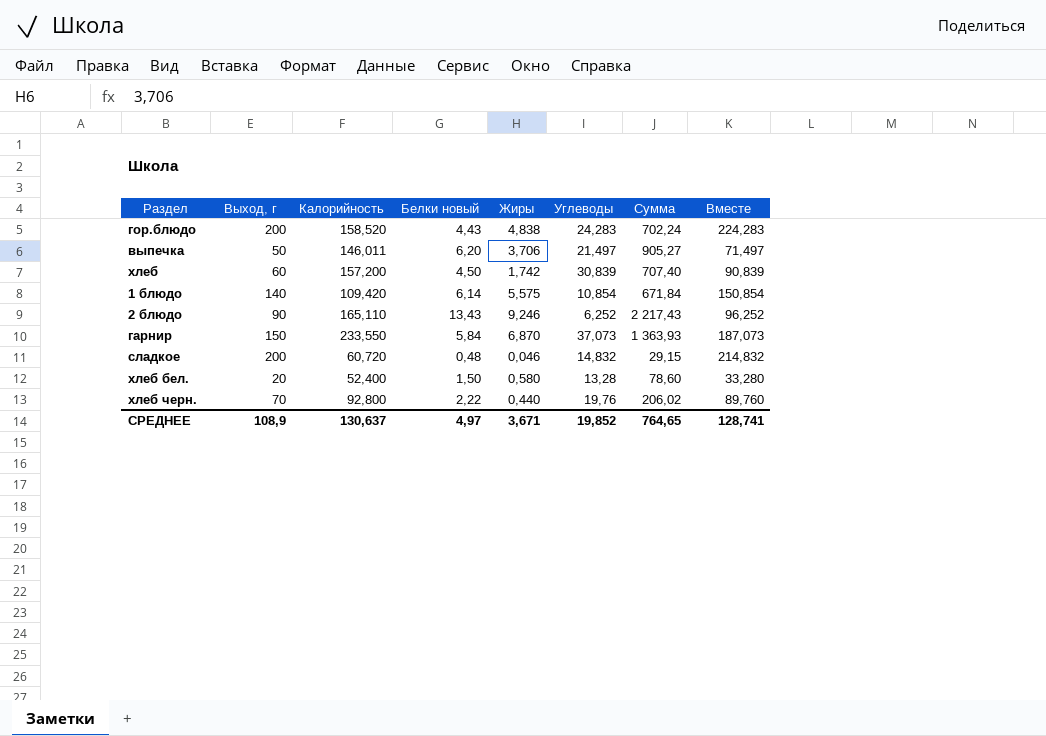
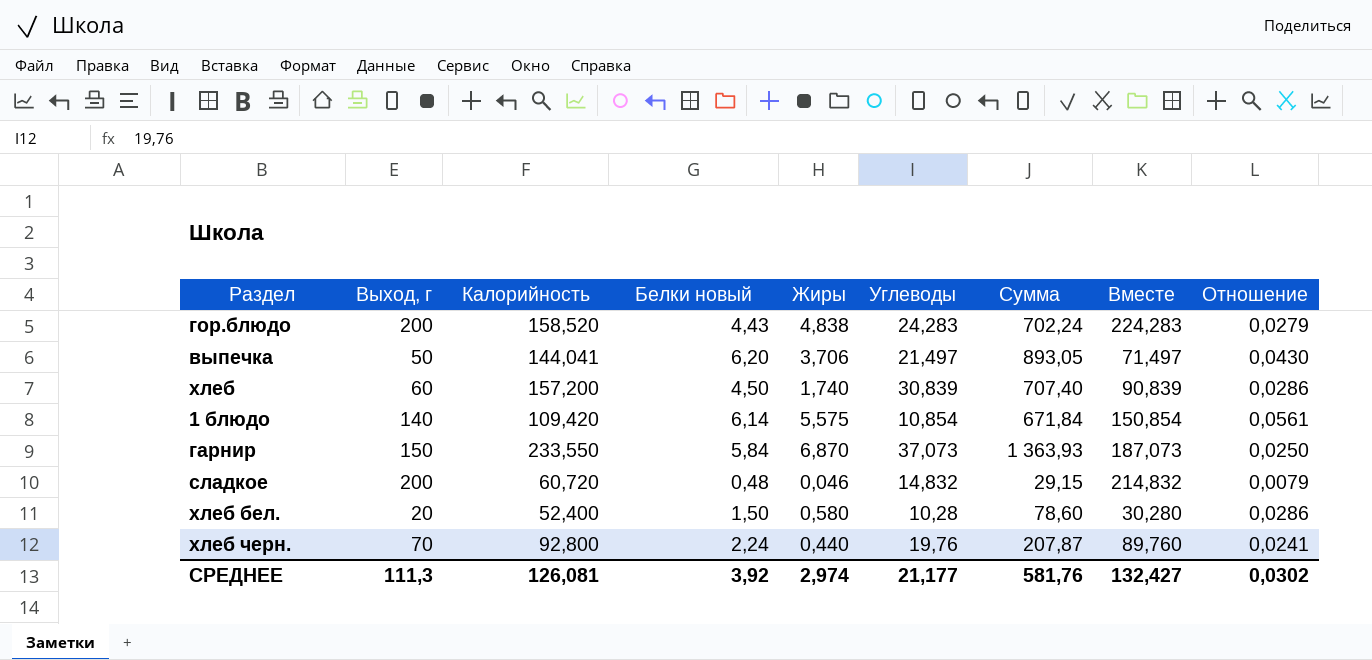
column Отношение | formula: none -> [Белки новый] / [Калорийность]
row 2 блюдо: 90 | 165,110 | 13,43 | 9,246 | 6,252 | 2 217,43 | 96,252 -> none
выпечка | Калорийность: 146,011 -> 144,041
выпечка | Сумма: 905,27 -> 893,05
хлеб | Жиры: 1,742 -> 1,740
хлеб бел. | Углеводы: 13,28 -> 10,28
хлеб бел. | Вместе: 33,280 -> 30,280
хлеб черн. | Белки новый: 2,22 -> 2,24
хлеб черн. | Сумма: 206,02 -> 207,87
СРЕДНЕЕ | Выход, г: 108,9 -> 111,3
СРЕДНЕЕ | Калорийность: 130,637 -> 126,081
СРЕДНЕЕ | Белки новый: 4,97 -> 3,92
СРЕДНЕЕ | Жиры: 3,671 -> 2,974
СРЕДНЕЕ | Углеводы: 19,852 -> 21,177
СРЕДНЕЕ | Сумма: 764,65 -> 581,76
СРЕДНЕЕ | Вместе: 128,741 -> 132,427

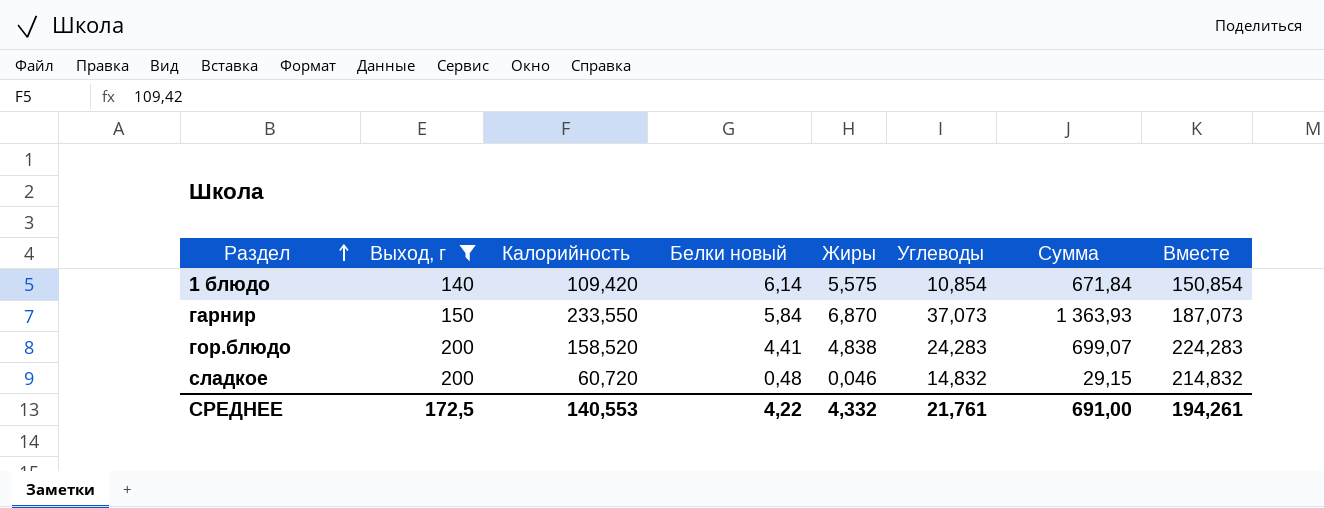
filter: none -> Выход, г >= 140
row order: none -> Раздел ascending
column Отношение | formula: [Белки новый] / [Калорийность] -> none
гор.блюдо | Белки новый: 4,43 -> 4,41
гор.блюдо | Сумма: 702,24 -> 699,07
СРЕДНЕЕ | Выход, г: 111,3 -> 172,5
СРЕДНЕЕ | Калорийность: 126,081 -> 140,553
СРЕДНЕЕ | Белки новый: 3,92 -> 4,22
СРЕДНЕЕ | Жиры: 2,974 -> 4,332
СРЕДНЕЕ | Углеводы: 21,177 -> 21,761
СРЕДНЕЕ | Сумма: 581,76 -> 691,00
СРЕДНЕЕ | Вместе: 132,427 -> 194,261

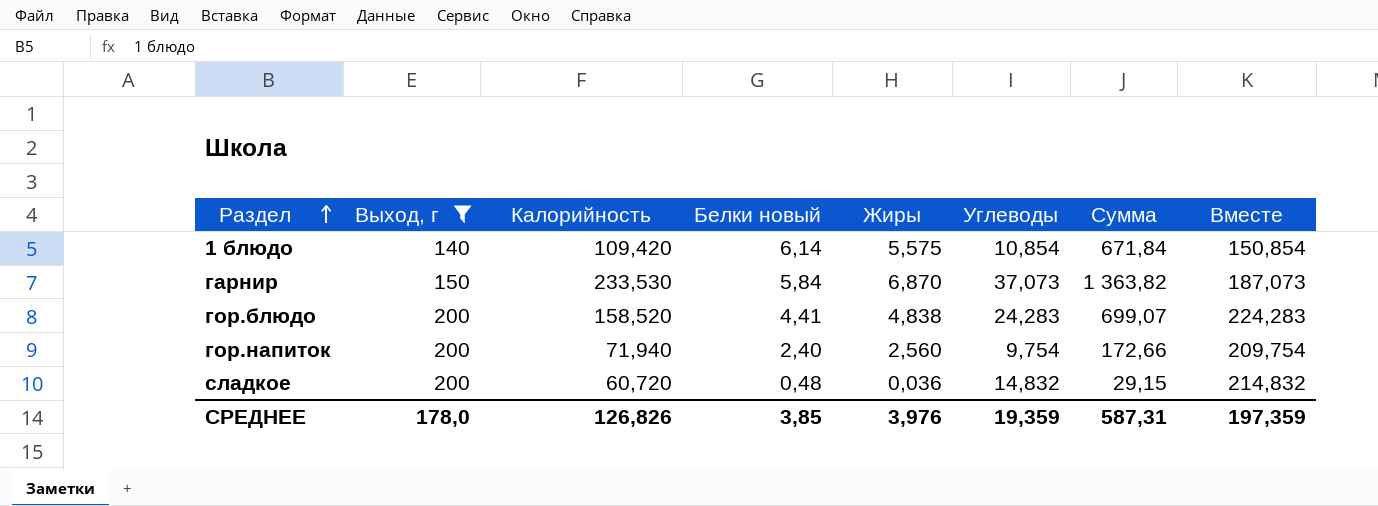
гарнир | Калорийность: 233,550 -> 233,530
гарнир | Сумма: 1 363,93 -> 1 363,82
row гор.напиток: none -> 200 | 71,940 | 2,40 | 2,560 | 9,754 | 172,66 | 209,754
сладкое | Жиры: 0,046 -> 0,036
СРЕДНЕЕ | Выход, г: 172,5 -> 178,0
СРЕДНЕЕ | Калорийность: 140,553 -> 126,826
СРЕДНЕЕ | Белки новый: 4,22 -> 3,85
СРЕДНЕЕ | Жиры: 4,332 -> 3,976
СРЕДНЕЕ | Углеводы: 21,761 -> 19,359
СРЕДНЕЕ | Сумма: 691,00 -> 587,31
СРЕДНЕЕ | Вместе: 194,261 -> 197,359

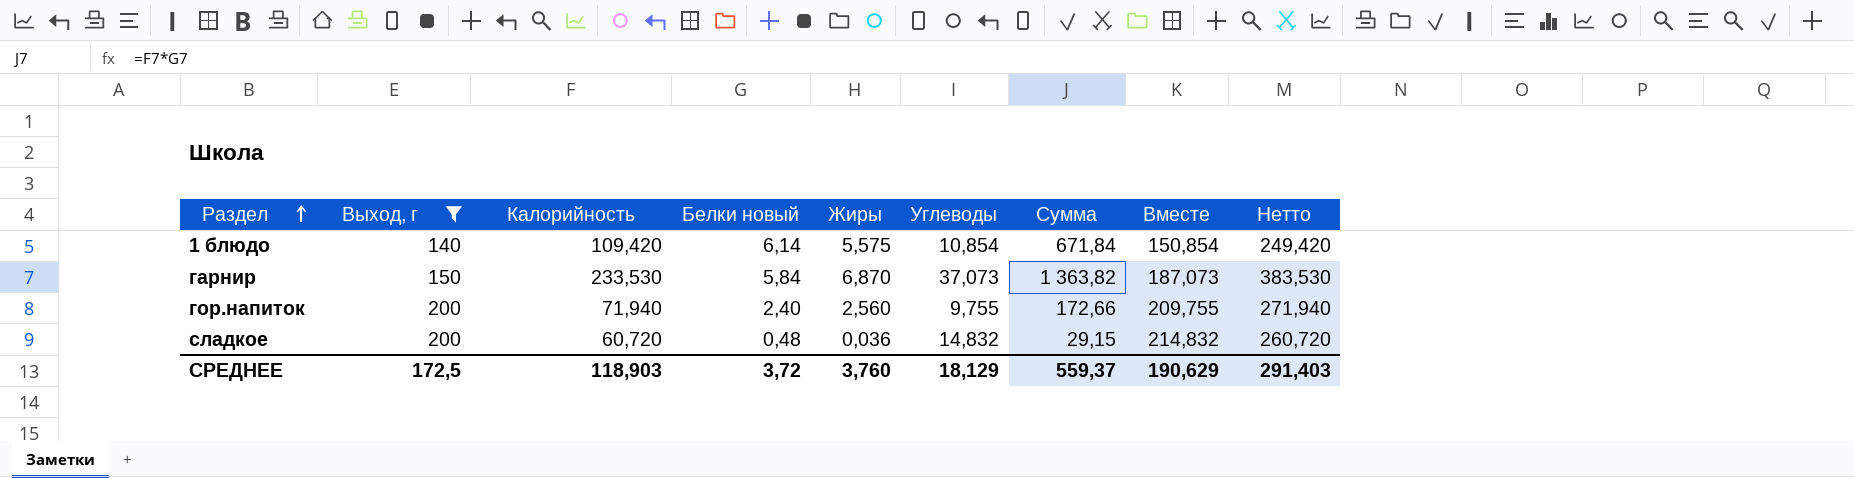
column Нетто | formula: none -> [Выход, г] + [Калорийность]
row гор.блюдо: 200 | 158,520 | 4,41 | 4,838 | 24,283 | 699,07 | 224,283 -> none
гор.напиток | Углеводы: 9,754 -> 9,755
гор.напиток | Вместе: 209,754 -> 209,755
СРЕДНЕЕ | Выход, г: 178,0 -> 172,5
СРЕДНЕЕ | Калорийность: 126,826 -> 118,903
СРЕДНЕЕ | Белки новый: 3,85 -> 3,72
СРЕДНЕЕ | Жиры: 3,976 -> 3,760
СРЕДНЕЕ | Углеводы: 19,359 -> 18,129
СРЕДНЕЕ | Сумма: 587,31 -> 559,37
СРЕДНЕЕ | Вместе: 197,359 -> 190,629

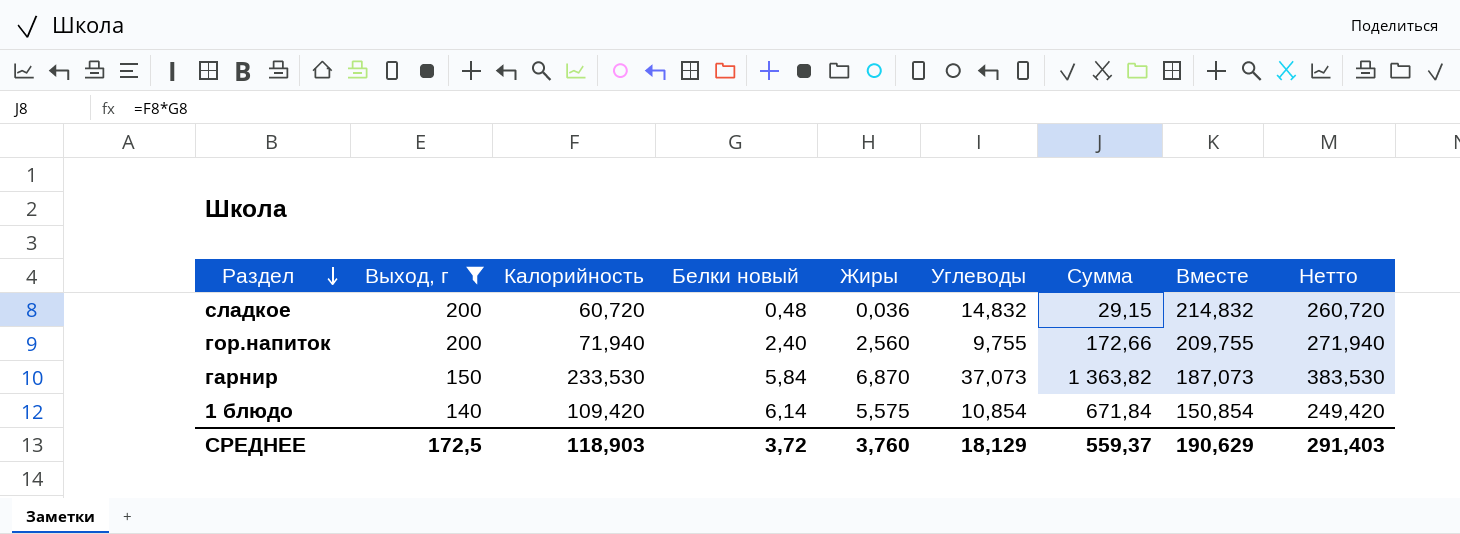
row order: Раздел ascending -> Раздел descending

